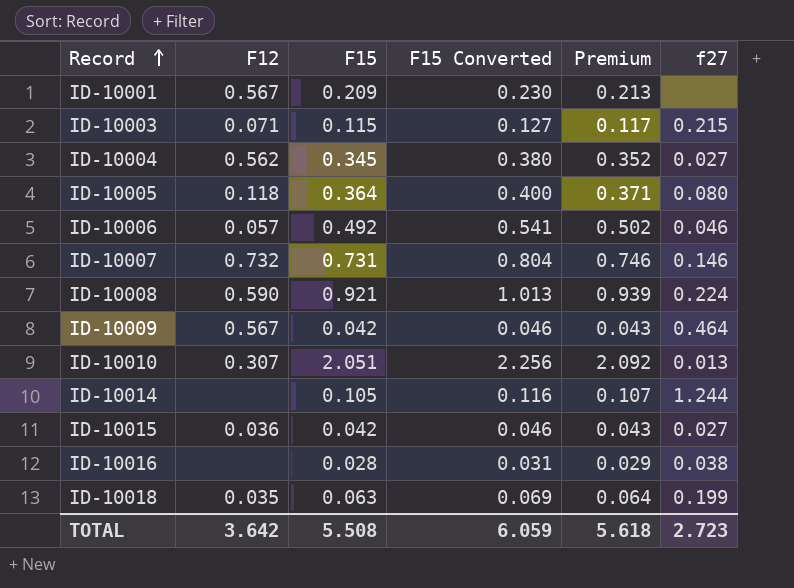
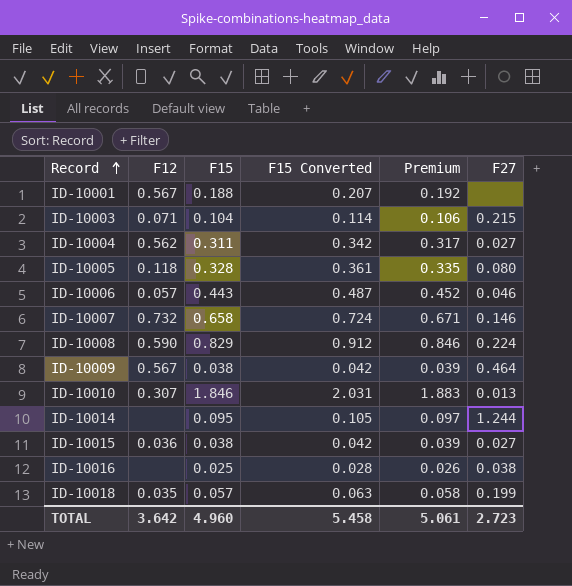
column name: f27 -> F27
ID-10001 | F15: 0.209 -> 0.188
ID-10001 | F15 Converted: 0.230 -> 0.207
ID-10001 | Premium: 0.213 -> 0.192
ID-10003 | F15: 0.115 -> 0.104
ID-10003 | F15 Converted: 0.127 -> 0.114
ID-10003 | Premium: 0.117 -> 0.106
ID-10004 | F15: 0.345 -> 0.311
ID-10004 | F15 Converted: 0.380 -> 0.342
ID-10004 | Premium: 0.352 -> 0.317
ID-10005 | F15: 0.364 -> 0.328
ID-10005 | F15 Converted: 0.400 -> 0.361
ID-10005 | Premium: 0.371 -> 0.335
ID-10006 | F15: 0.492 -> 0.443
ID-10006 | F15 Converted: 0.541 -> 0.487
ID-10006 | Premium: 0.502 -> 0.452
ID-10007 | F15: 0.731 -> 0.658
ID-10007 | F15 Converted: 0.804 -> 0.724
ID-10007 | Premium: 0.746 -> 0.671
ID-10008 | F15: 0.921 -> 0.829
ID-10008 | F15 Converted: 1.013 -> 0.912
ID-10008 | Premium: 0.939 -> 0.846
ID-10009 | F15: 0.042 -> 0.038
ID-10009 | F15 Converted: 0.046 -> 0.042
ID-10009 | Premium: 0.043 -> 0.039
ID-10010 | F15: 2.051 -> 1.846
ID-10010 | F15 Converted: 2.256 -> 2.031
ID-10010 | Premium: 2.092 -> 1.883
ID-10014 | F15: 0.105 -> 0.095
ID-10014 | F15 Converted: 0.116 -> 0.105
ID-10014 | Premium: 0.107 -> 0.097
ID-10015 | F15: 0.042 -> 0.038
ID-10015 | F15 Converted: 0.046 -> 0.042
ID-10015 | Premium: 0.043 -> 0.039
ID-10016 | F15: 0.028 -> 0.025
ID-10016 | F15 Converted: 0.031 -> 0.028
ID-10016 | Premium: 0.029 -> 0.026
ID-10018 | F15: 0.063 -> 0.057
ID-10018 | F15 Converted: 0.069 -> 0.063
ID-10018 | Premium: 0.064 -> 0.058
TOTAL | F15: 5.508 -> 4.960
TOTAL | F15 Converted: 6.059 -> 5.458
TOTAL | Premium: 5.618 -> 5.061

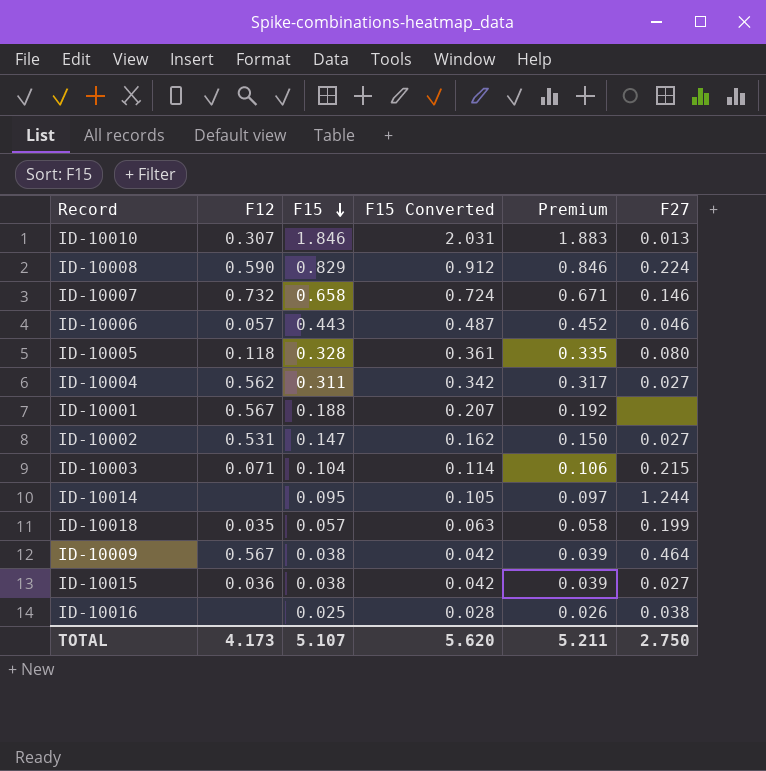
row order: Record ascending -> F15 descending
row ID-10002: none -> 0.531 | 0.147 | 0.162 | 0.150 | 0.027
TOTAL | F12: 3.642 -> 4.173
TOTAL | F15: 4.960 -> 5.107
TOTAL | F15 Converted: 5.458 -> 5.620
TOTAL | Premium: 5.061 -> 5.211
TOTAL | F27: 2.723 -> 2.750

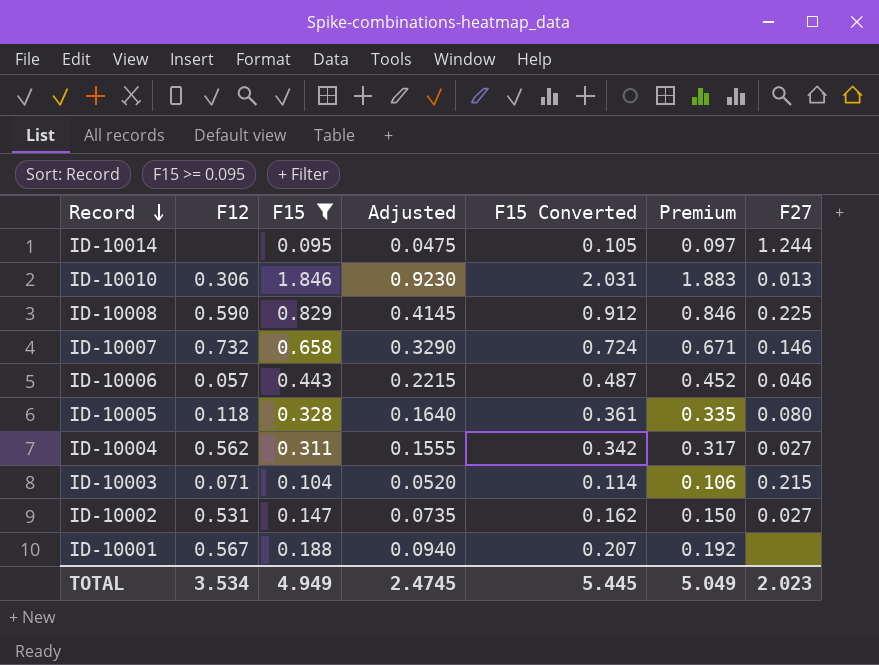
filter: none -> F15 >= 0.095
row order: F15 descending -> Record descending
column Adjusted | formula: none -> [F15] * 0.5
ID-10010 | F12: 0.307 -> 0.306
ID-10008 | F27: 0.224 -> 0.225
TOTAL | F12: 4.173 -> 3.534
TOTAL | F15: 5.107 -> 4.949
TOTAL | F15 Converted: 5.620 -> 5.445
TOTAL | Premium: 5.211 -> 5.049
TOTAL | F27: 2.750 -> 2.023

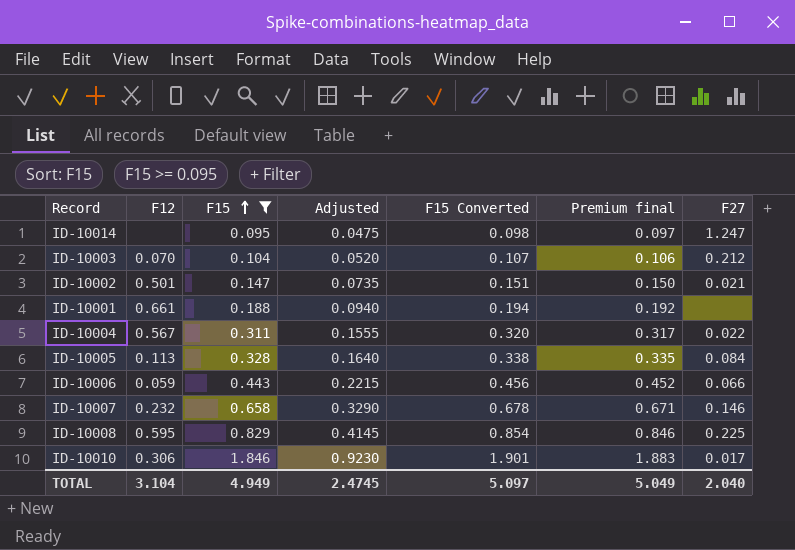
row order: Record descending -> F15 ascending
column F15 Converted | formula: [F15] * 1.1 -> [F15] * 1.03
column name: Premium -> Premium final
ID-10014 | F27: 1.244 -> 1.247
ID-10003 | F12: 0.071 -> 0.070
ID-10003 | F27: 0.215 -> 0.212
ID-10002 | F12: 0.531 -> 0.501
ID-10002 | F27: 0.027 -> 0.021
ID-10001 | F12: 0.567 -> 0.661
ID-10004 | F12: 0.562 -> 0.567
ID-10004 | F27: 0.027 -> 0.022
ID-10005 | F12: 0.118 -> 0.113
ID-10005 | F27: 0.080 -> 0.084
ID-10006 | F12: 0.057 -> 0.059
ID-10006 | F27: 0.046 -> 0.066
ID-10007 | F12: 0.732 -> 0.232
ID-10008 | F12: 0.590 -> 0.595
ID-10010 | F27: 0.013 -> 0.017
TOTAL | F12: 3.534 -> 3.104
TOTAL | F15 Converted: 5.445 -> 5.097
TOTAL | F27: 2.023 -> 2.040

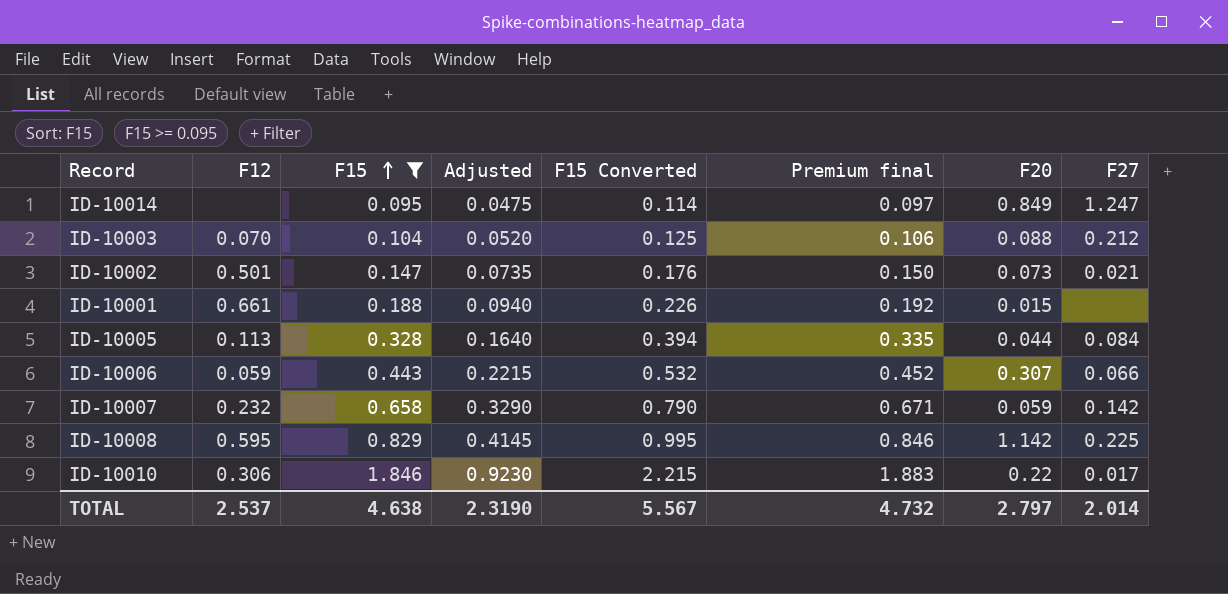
column F15 Converted | formula: [F15] * 1.03 -> [F15] * 1.2
column F20 | position: none -> 7
row ID-10004: 0.567 | 0.311 | 0.1555 | 0.320 | 0.317 | 0.022 -> none
ID-10007 | F27: 0.146 -> 0.142
TOTAL | F12: 3.104 -> 2.537
TOTAL | F15: 4.949 -> 4.638
TOTAL | Adjusted: 2.4745 -> 2.3190
TOTAL | F15 Converted: 5.097 -> 5.567
TOTAL | Premium final: 5.049 -> 4.732
TOTAL | F27: 2.040 -> 2.014

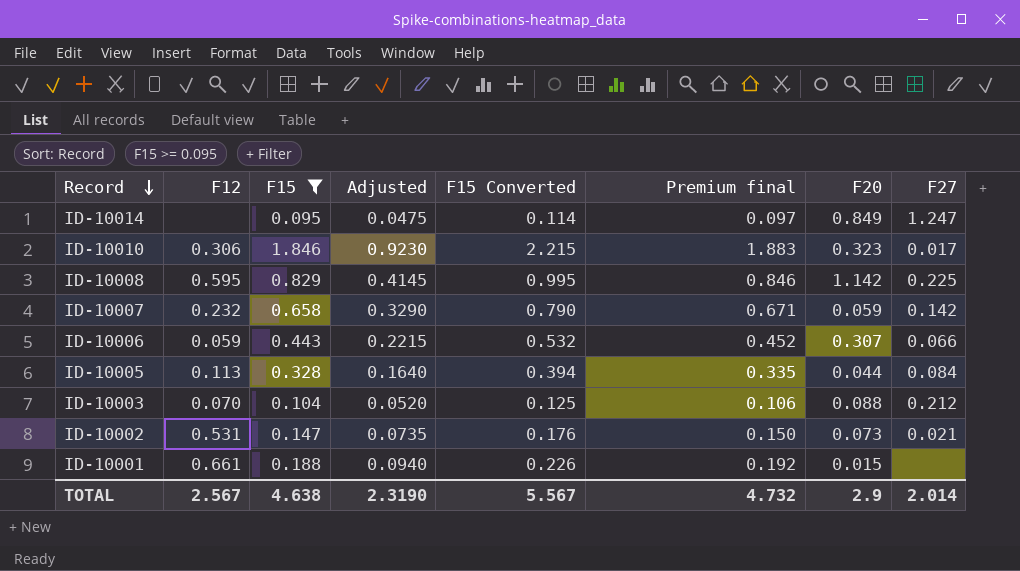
row order: F15 ascending -> Record descending
ID-10010 | F20: 0.22 -> 0.323
ID-10002 | F12: 0.501 -> 0.531
TOTAL | F12: 2.537 -> 2.567
TOTAL | F20: 2.797 -> 2.9

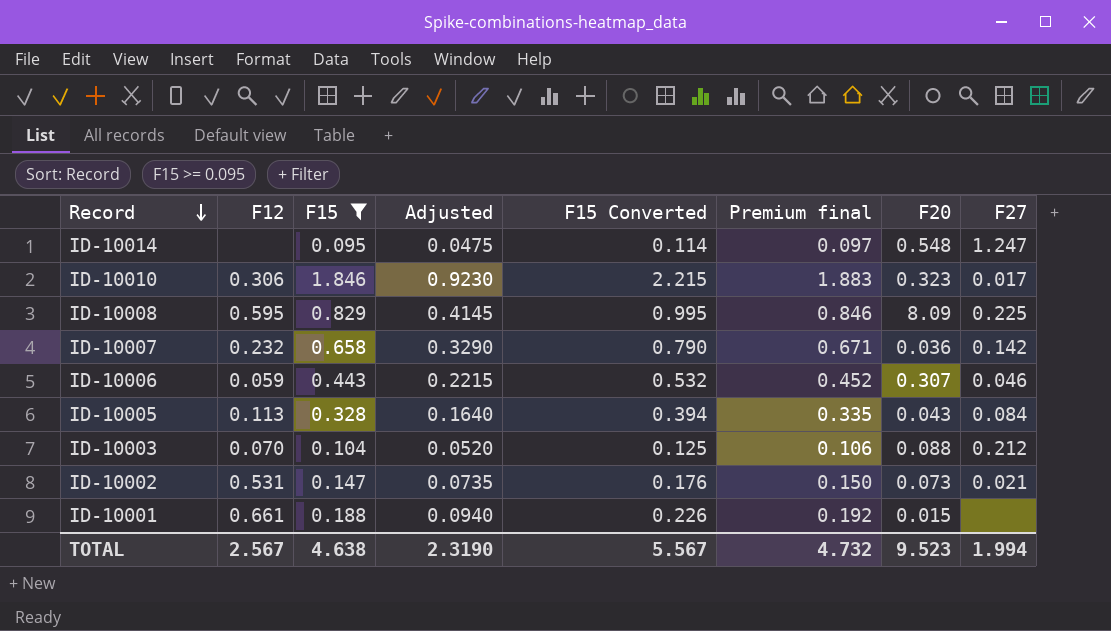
ID-10014 | F20: 0.849 -> 0.548
ID-10008 | F20: 1.142 -> 8.09
ID-10007 | F20: 0.059 -> 0.036
ID-10006 | F27: 0.066 -> 0.046
ID-10005 | F20: 0.044 -> 0.043
TOTAL | F20: 2.9 -> 9.523
TOTAL | F27: 2.014 -> 1.994

